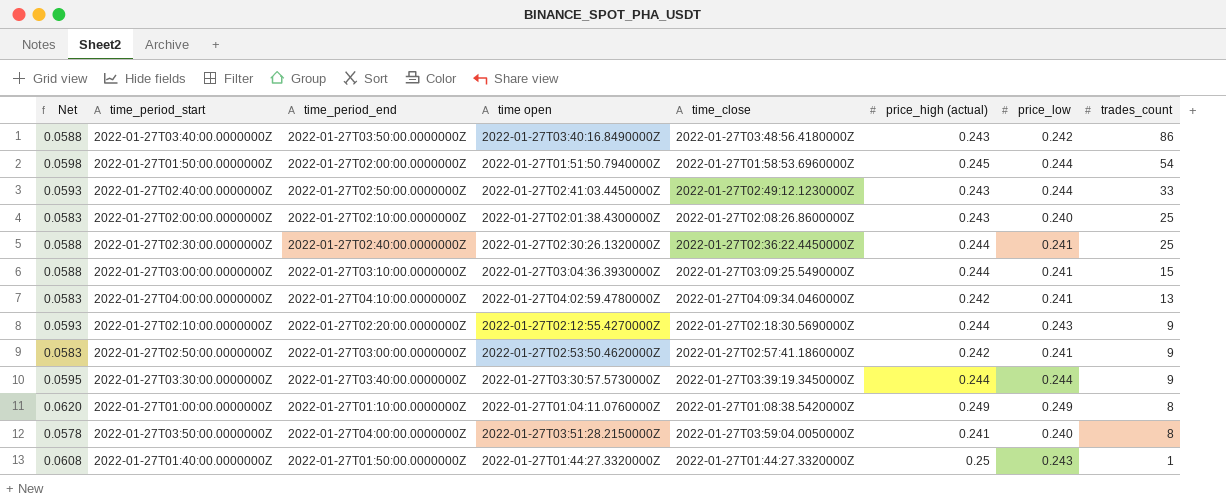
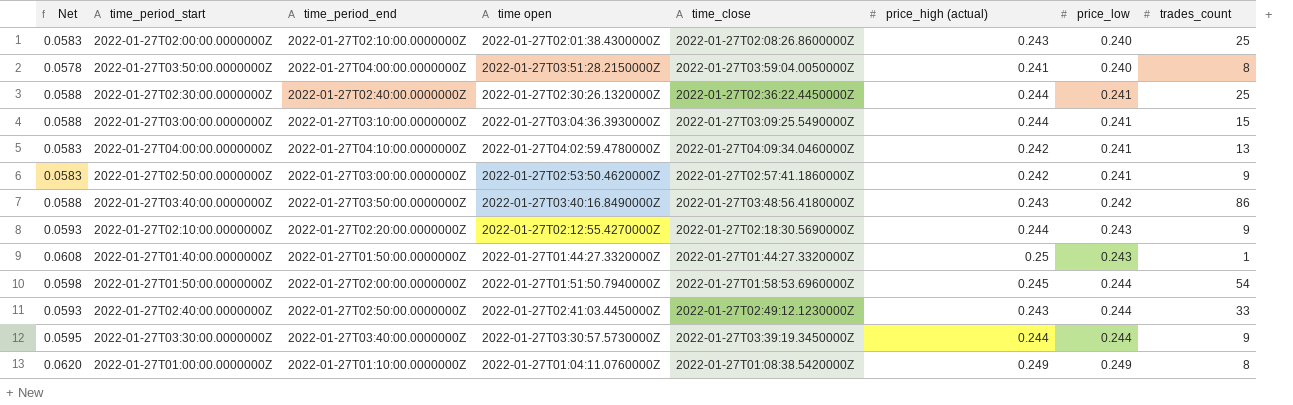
row order: trades_count descending -> price_low ascending

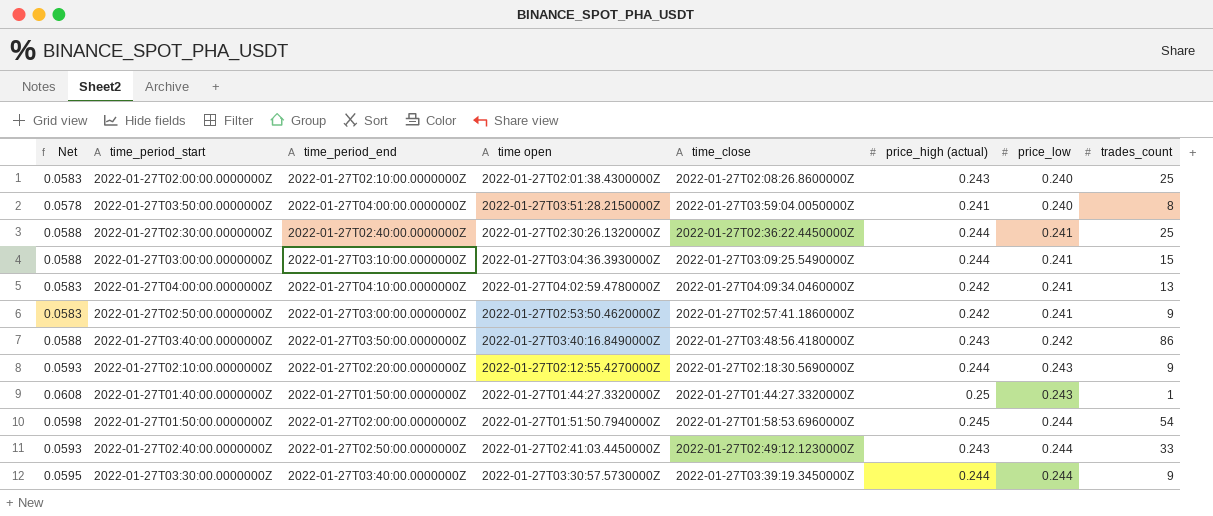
row 2022-01-27T01:00:00.0000000Z: 0.0620 | 2022-01-27T01:10:00.0000000Z | 2022-01-27T01:04:11.0760000Z | 2022-01-27T01:08:38.5420000Z | 0.249 | 0.249 | 8 -> none

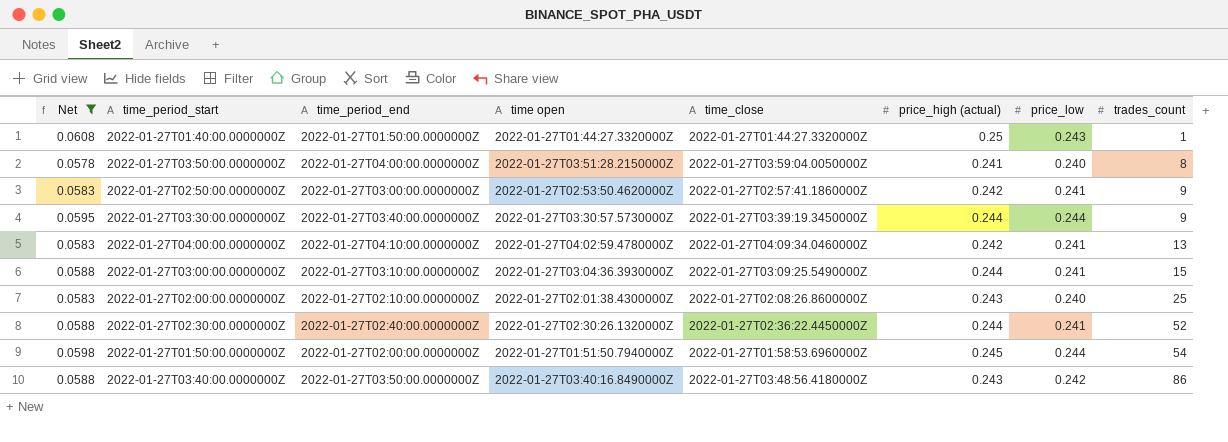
filter: none -> Net != 0.0593
row order: price_low ascending -> trades_count ascending
2022-01-27T02:30:00.0000000Z | trades_count: 25 -> 52

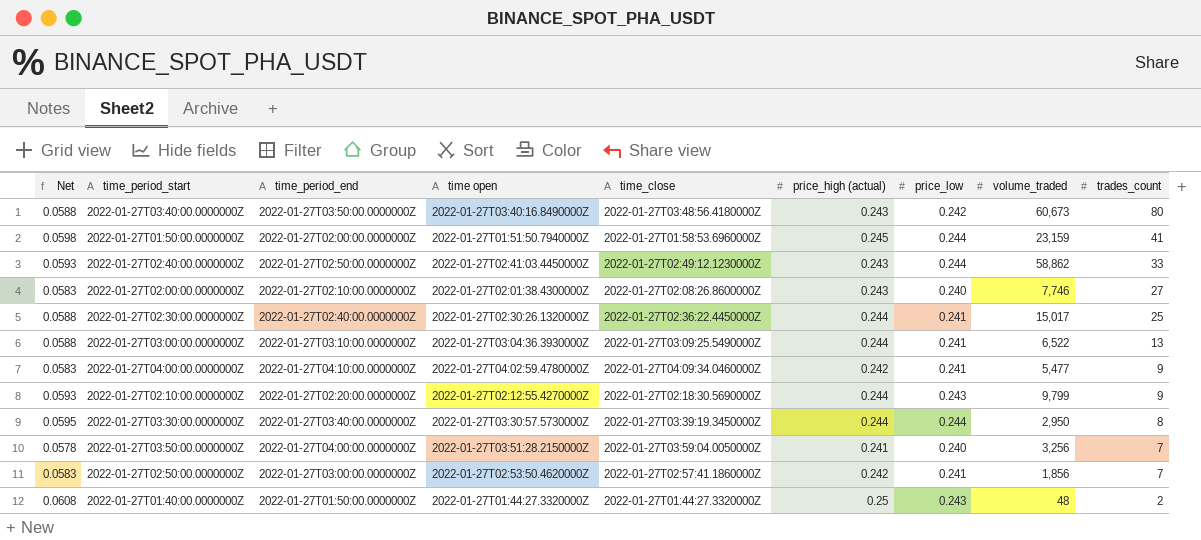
filter: Net != 0.0593 -> none
row order: trades_count ascending -> trades_count descending
column volume_traded | position: none -> 8
2022-01-27T03:40:00.0000000Z | trades_count: 86 -> 80
2022-01-27T01:50:00.0000000Z | trades_count: 54 -> 41
2022-01-27T02:00:00.0000000Z | trades_count: 25 -> 27
2022-01-27T02:30:00.0000000Z | trades_count: 52 -> 25
2022-01-27T03:00:00.0000000Z | trades_count: 15 -> 13
2022-01-27T04:00:00.0000000Z | trades_count: 13 -> 9
2022-01-27T03:30:00.0000000Z | trades_count: 9 -> 8
2022-01-27T03:50:00.0000000Z | trades_count: 8 -> 7
2022-01-27T02:50:00.0000000Z | trades_count: 9 -> 7
2022-01-27T01:40:00.0000000Z | trades_count: 1 -> 2

